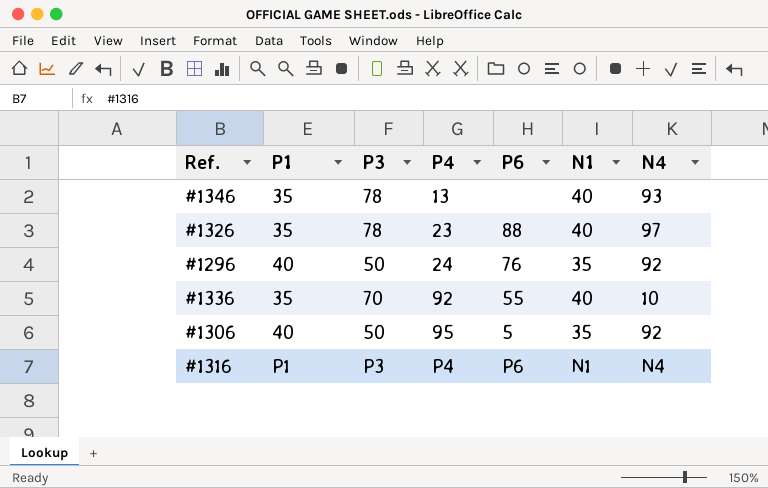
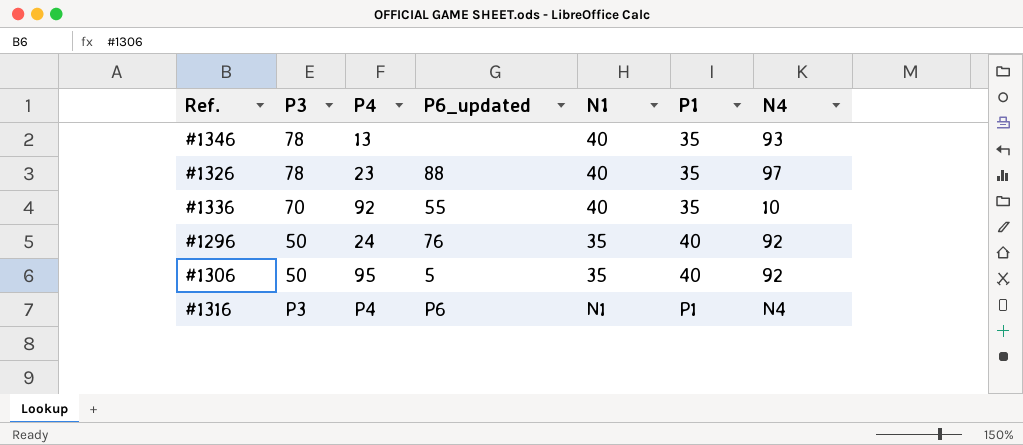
row order: P4 ascending -> P1 ascending
column name: P6 -> P6_updated
column P1 | position: 2 -> 6

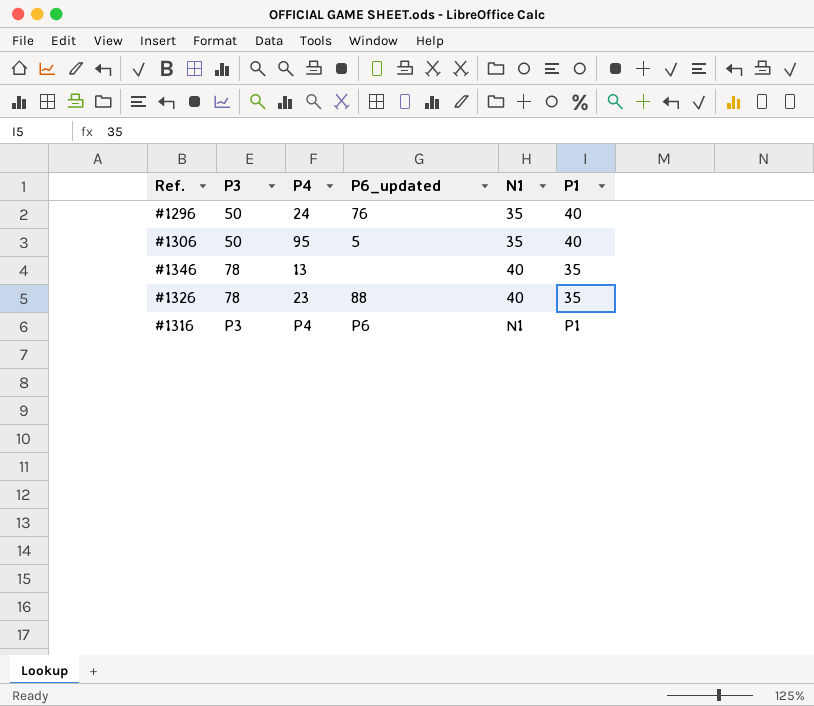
row order: P1 ascending -> P3 ascending
column N4 | position: 7 -> none
row #1336: 70 | 92 | 55 | 40 | 35 | 10 -> none

